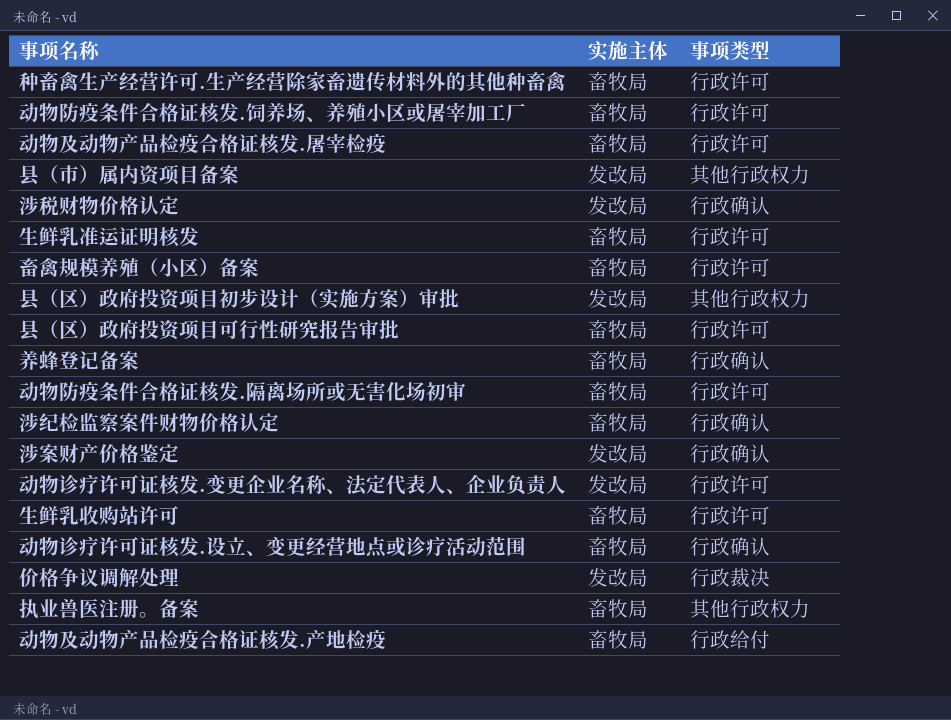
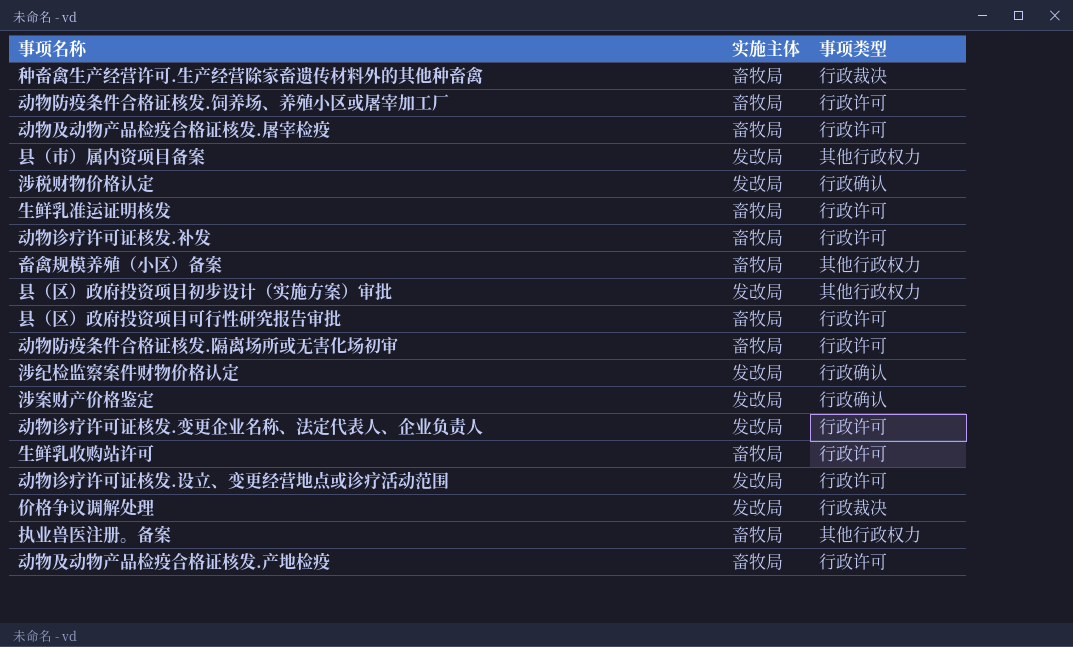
row 养蜂登记备案: 畜牧局 | 行政确认 -> none
种畜禽生产经营许可.生产经营除家畜遗传材料外的其他种畜禽 | 事项类型: 行政许可 -> 行政裁决
row 动物诊疗许可证核发.补发: none -> 畜牧局 | 行政许可
畜禽规模养殖（小区）备案 | 事项类型: 行政许可 -> 其他行政权力
涉纪检监察案件财物价格认定 | 实施主体: 畜牧局 -> 发改局
动物诊疗许可证核发.设立、变更经营地点或诊疗活动范围 | 实施主体: 畜牧局 -> 发改局
动物诊疗许可证核发.设立、变更经营地点或诊疗活动范围 | 事项类型: 行政确认 -> 行政许可
动物及动物产品检疫合格证核发.产地检疫 | 事项类型: 行政给付 -> 行政许可

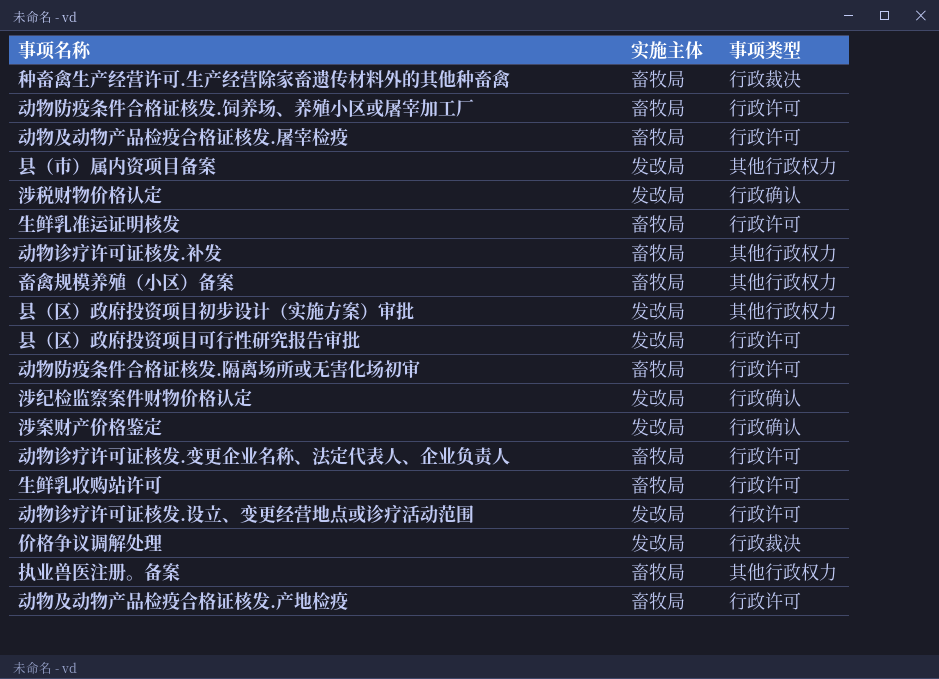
动物诊疗许可证核发.补发 | 事项类型: 行政许可 -> 其他行政权力
县（区）政府投资项目可行性研究报告审批 | 实施主体: 畜牧局 -> 发改局
动物诊疗许可证核发.变更企业名称、法定代表人、企业负责人 | 实施主体: 发改局 -> 畜牧局

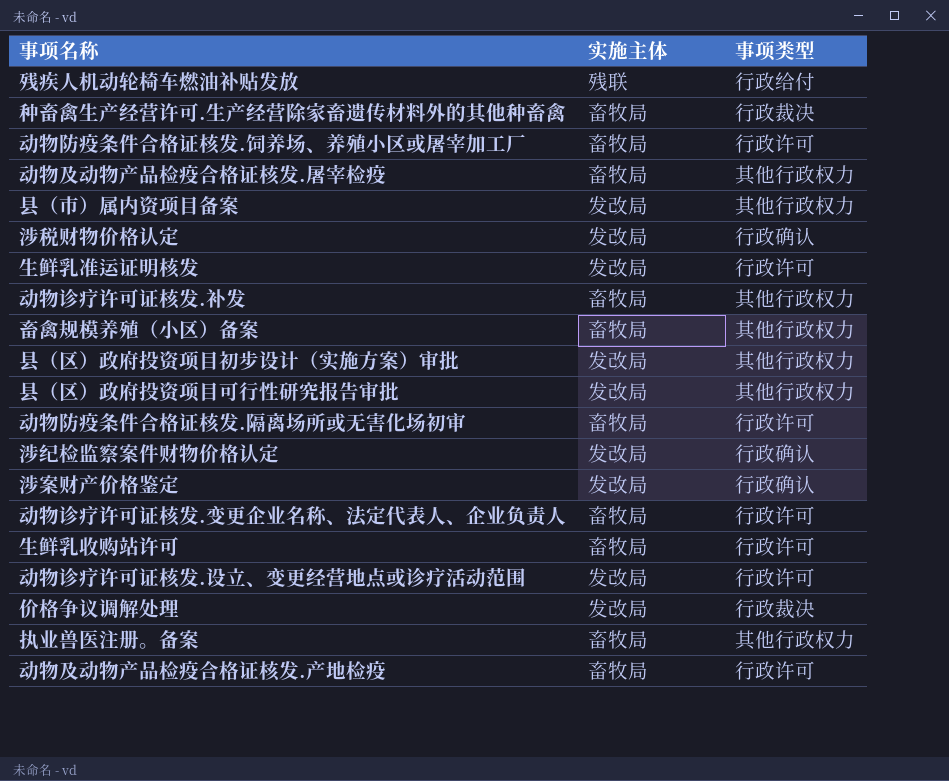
row 残疾人机动轮椅车燃油补贴发放: none -> 残联 | 行政给付
动物及动物产品检疫合格证核发.屠宰检疫 | 事项类型: 行政许可 -> 其他行政权力
生鲜乳准运证明核发 | 实施主体: 畜牧局 -> 发改局
县（区）政府投资项目可行性研究报告审批 | 事项类型: 行政许可 -> 其他行政权力

